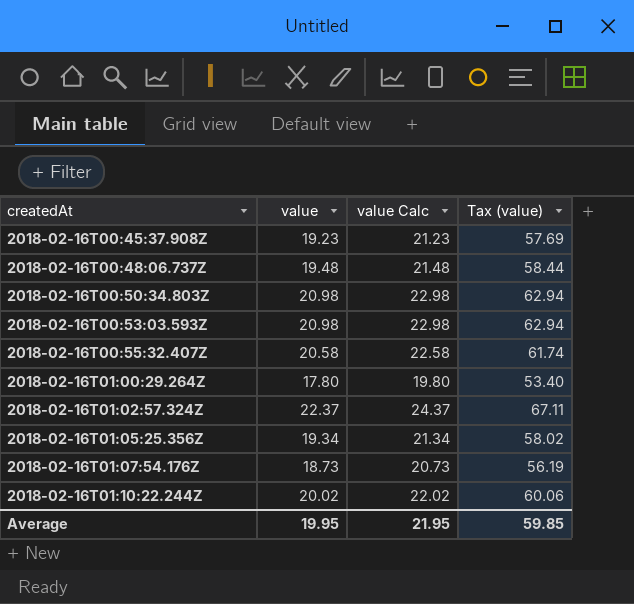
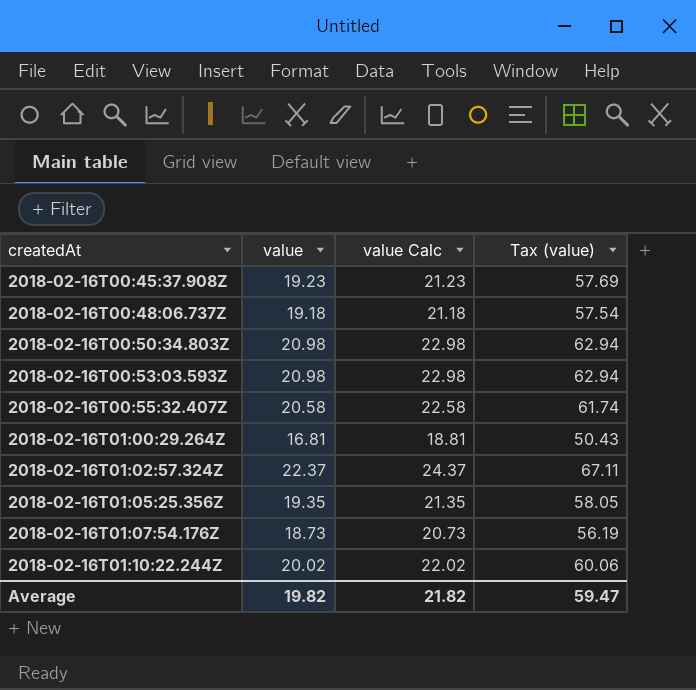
2018-02-16T00:48:06.737Z | value: 19.48 -> 19.18
2018-02-16T00:48:06.737Z | value Calc: 21.48 -> 21.18
2018-02-16T00:48:06.737Z | Tax (value): 58.44 -> 57.54
2018-02-16T01:00:29.264Z | value: 17.80 -> 16.81
2018-02-16T01:00:29.264Z | value Calc: 19.80 -> 18.81
2018-02-16T01:00:29.264Z | Tax (value): 53.40 -> 50.43
2018-02-16T01:05:25.356Z | value: 19.34 -> 19.35
2018-02-16T01:05:25.356Z | value Calc: 21.34 -> 21.35
2018-02-16T01:05:25.356Z | Tax (value): 58.02 -> 58.05
Average | value: 19.95 -> 19.82
Average | value Calc: 21.95 -> 21.82
Average | Tax (value): 59.85 -> 59.47

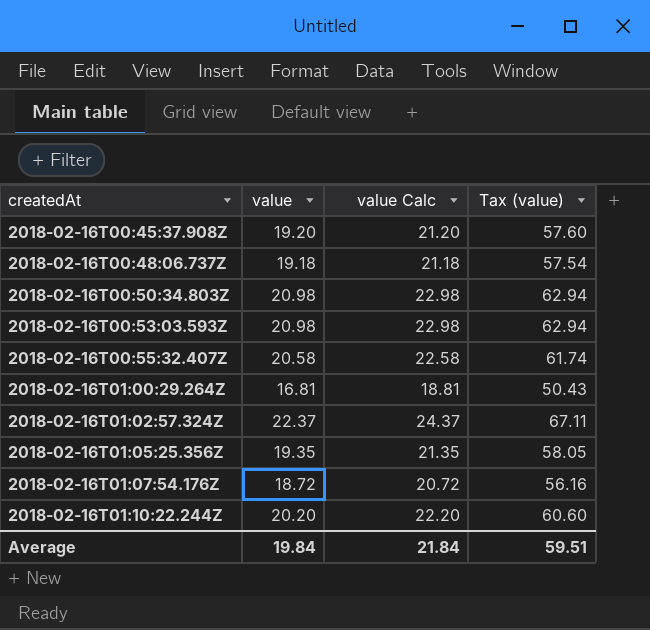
2018-02-16T00:45:37.908Z | value: 19.23 -> 19.20
2018-02-16T00:45:37.908Z | value Calc: 21.23 -> 21.20
2018-02-16T00:45:37.908Z | Tax (value): 57.69 -> 57.60
2018-02-16T01:07:54.176Z | value: 18.73 -> 18.72
2018-02-16T01:07:54.176Z | value Calc: 20.73 -> 20.72
2018-02-16T01:07:54.176Z | Tax (value): 56.19 -> 56.16
2018-02-16T01:10:22.244Z | value: 20.02 -> 20.20
2018-02-16T01:10:22.244Z | value Calc: 22.02 -> 22.20
2018-02-16T01:10:22.244Z | Tax (value): 60.06 -> 60.60
Average | value: 19.82 -> 19.84
Average | value Calc: 21.82 -> 21.84
Average | Tax (value): 59.47 -> 59.51

